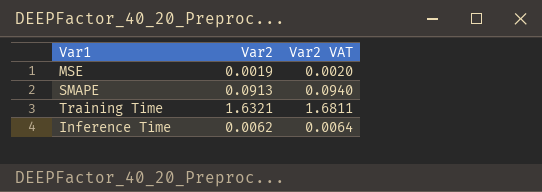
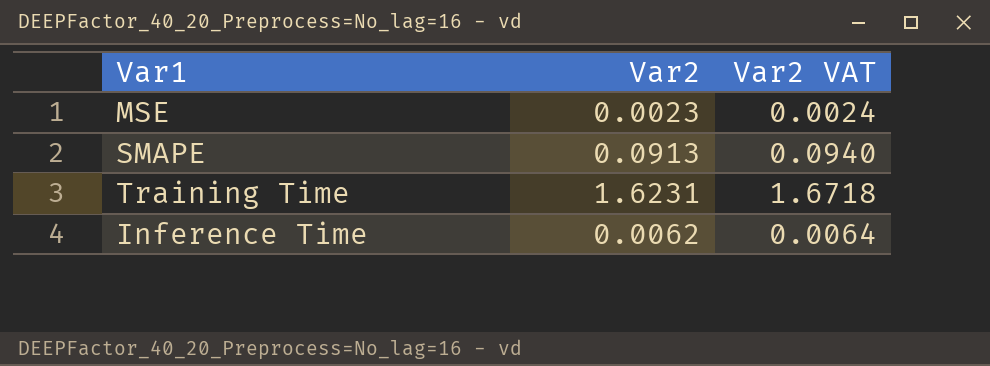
MSE | Var2: 0.0019 -> 0.0023
MSE | Var2 VAT: 0.0020 -> 0.0024
Training Time | Var2: 1.6321 -> 1.6231
Training Time | Var2 VAT: 1.6811 -> 1.6718

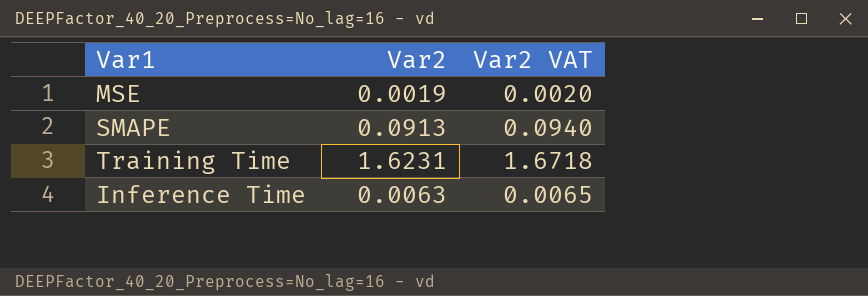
MSE | Var2: 0.0023 -> 0.0019
MSE | Var2 VAT: 0.0024 -> 0.0020
Inference Time | Var2: 0.0062 -> 0.0063
Inference Time | Var2 VAT: 0.0064 -> 0.0065

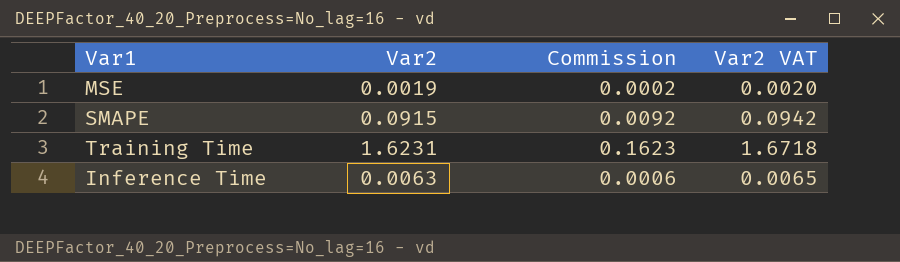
column Commission | formula: none -> [Var2] * 0.1
SMAPE | Var2: 0.0913 -> 0.0915
SMAPE | Var2 VAT: 0.0940 -> 0.0942

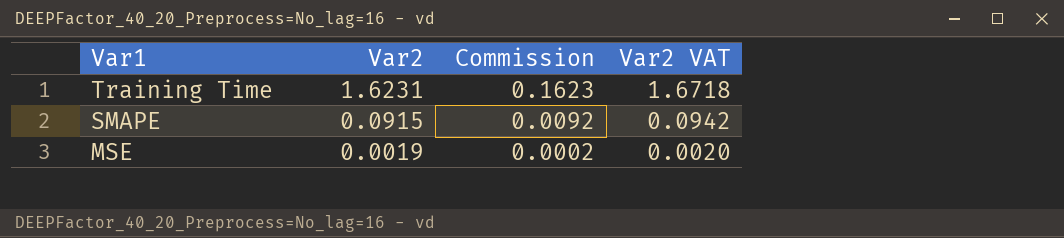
row order: none -> Var1 descending
row Inference Time: 0.0063 | 0.0006 | 0.0065 -> none

